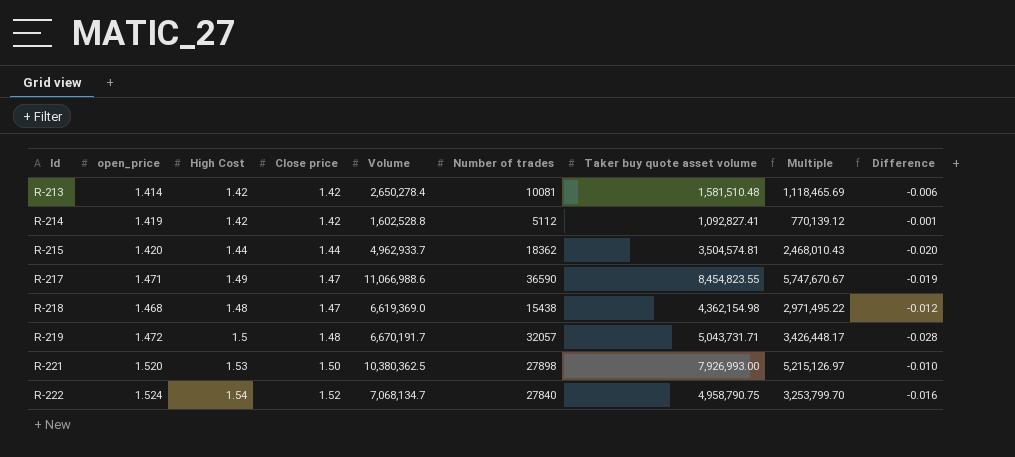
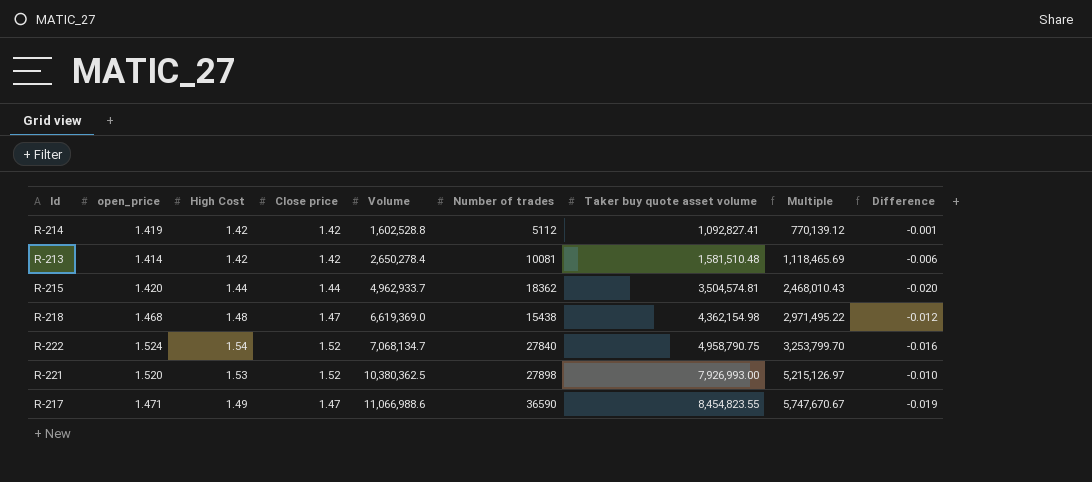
row order: Id ascending -> Volume ascending
row R-219: 1.472 | 1.5 | 1.48 | 6,670,191.7 | 32057 | 5,043,731.71 | 3,426,448.17 | -0.028 -> none
R-221 | Close price: 1.50 -> 1.52

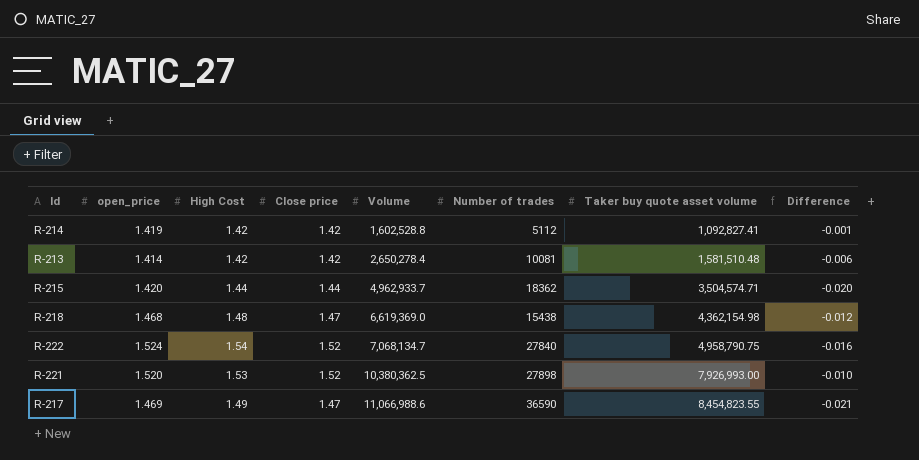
column Multiple | formula: [Taker buy quote asset volume] / [open_price] -> none
R-215 | Taker buy quote asset volume: 3,504,574.81 -> 3,504,574.71
R-217 | open_price: 1.471 -> 1.469
R-217 | Difference: -0.019 -> -0.021

